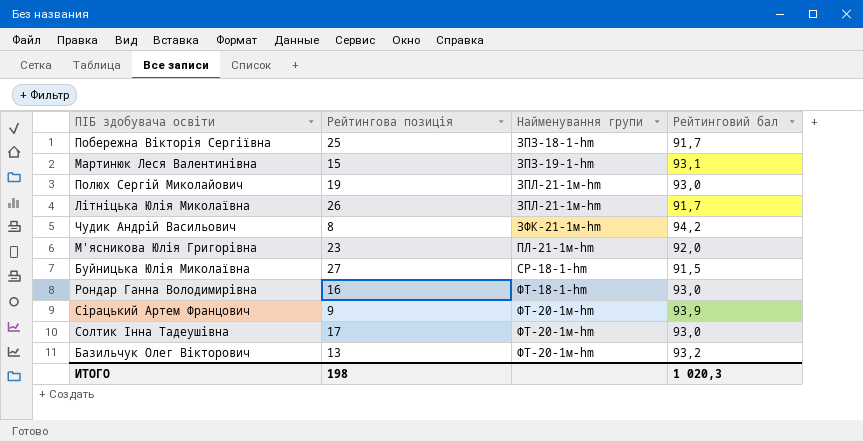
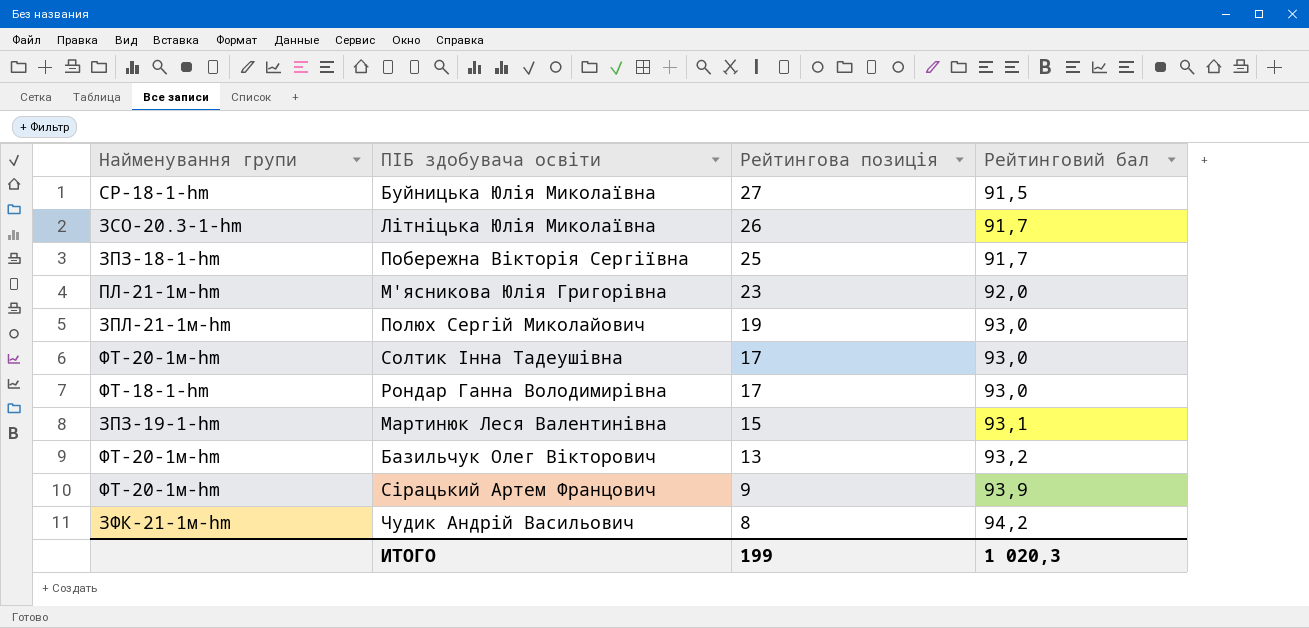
row order: Найменування групи ascending -> Рейтингова позиція descending
column Найменування групи | position: 3 -> 1
Літніцька Юлія Миколаївна | Найменування групи: ЗПЛ-21-1м-hm -> ЗСО-20.3-1-hm
Рондар Ганна Володимирівна | Рейтингова позиція: 16 -> 17
ИТОГО | Рейтингова позиція: 198 -> 199

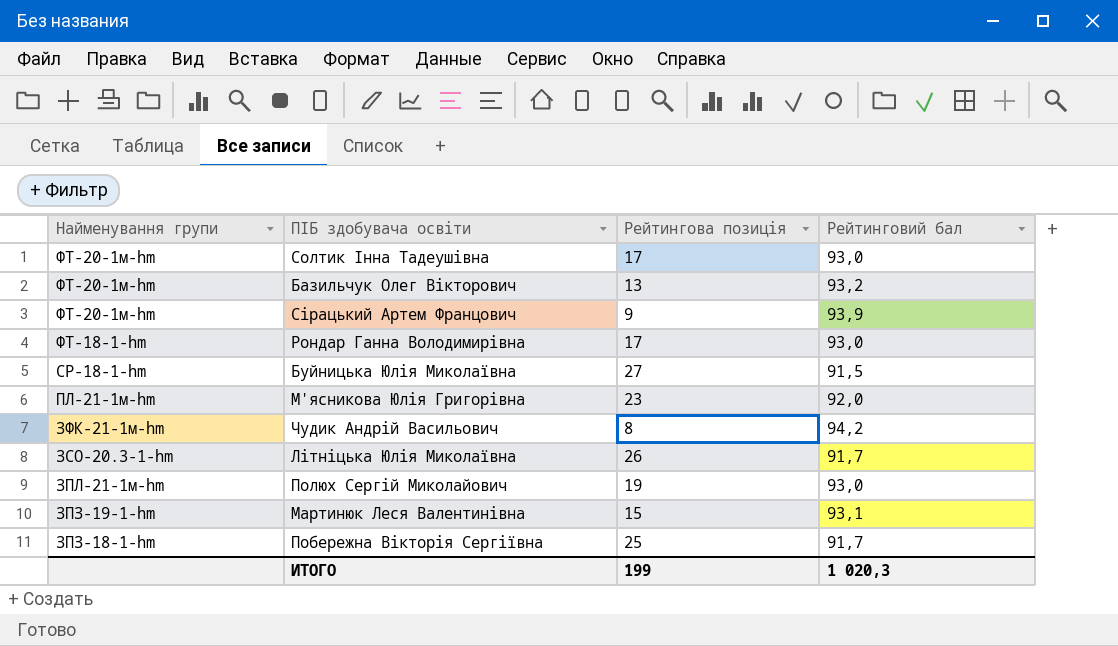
row order: Рейтингова позиція descending -> Найменування групи descending

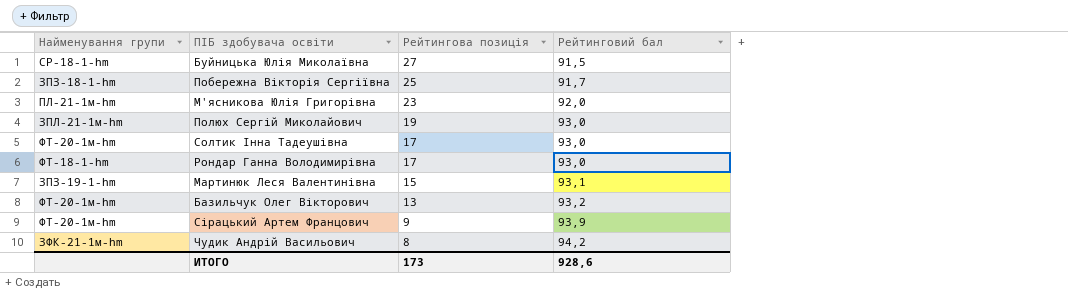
row order: Найменування групи descending -> Рейтингова позиція descending
row Літніцька Юлія Миколаївна: ЗСО-20.3-1-hm | 26 | 91,7 -> none
ИТОГО | Рейтингова позиція: 199 -> 173
ИТОГО | Рейтинговий бал: 1 020,3 -> 928,6

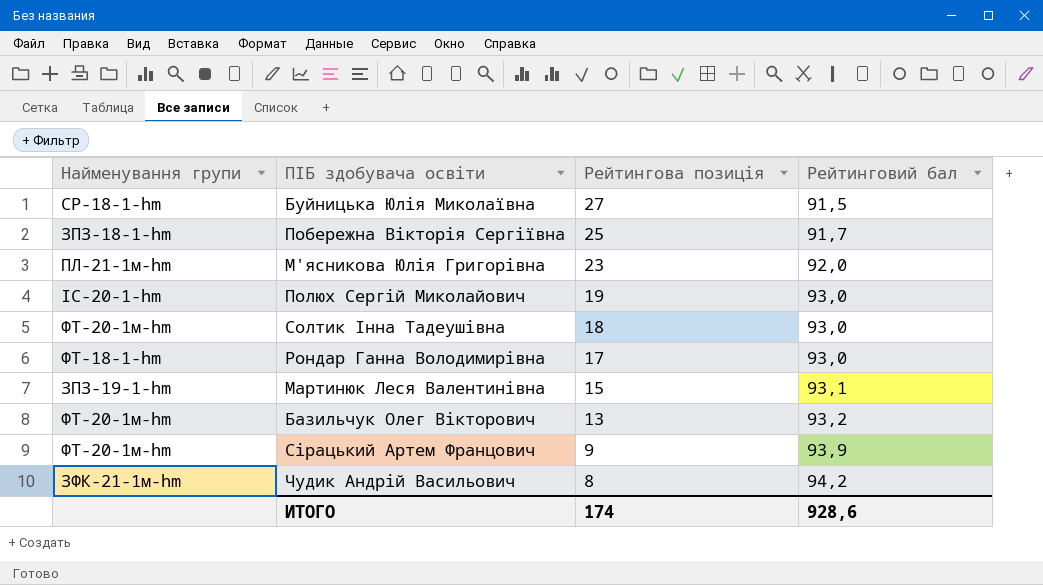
Полюх Сергій Миколайович | Найменування групи: ЗПЛ-21-1м-hm -> ІС-20-1-hm
Солтик Інна Тадеушівна | Рейтингова позиція: 17 -> 18
ИТОГО | Рейтингова позиція: 173 -> 174

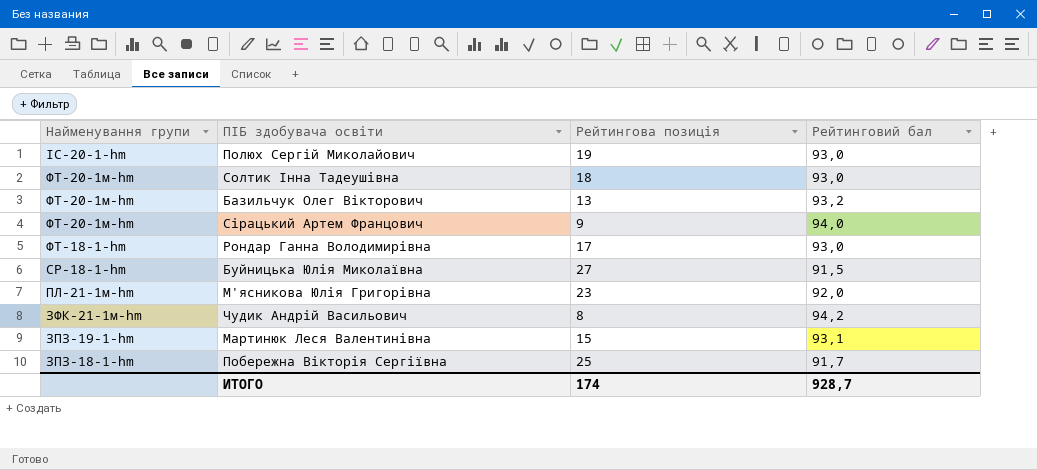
row order: Рейтингова позиція descending -> Найменування групи descending
Сірацький Артем Францович | Рейтинговий бал: 93,9 -> 94,0
ИТОГО | Рейтинговий бал: 928,6 -> 928,7

